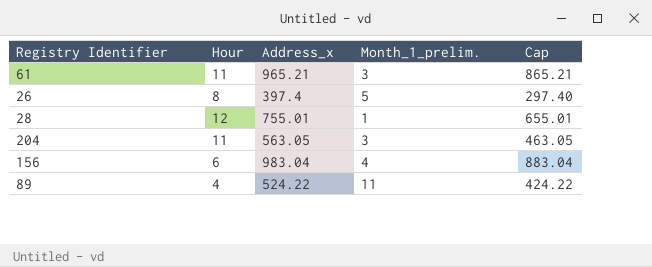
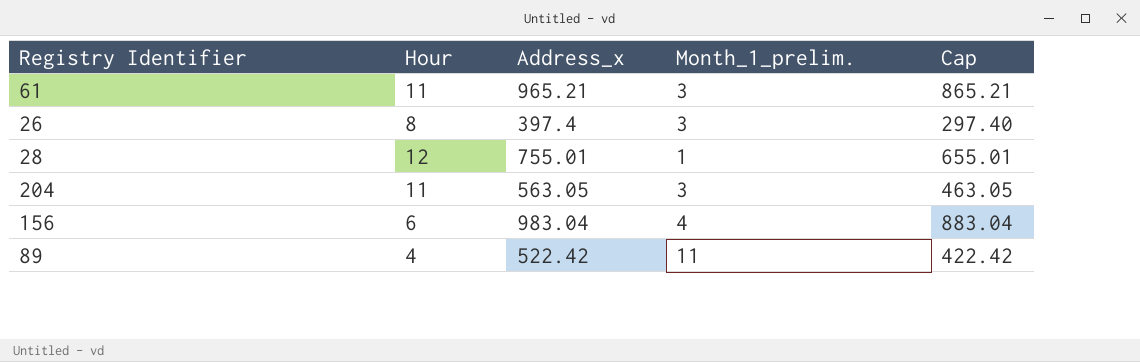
26 | Month_1_prelim.: 5 -> 3
89 | Address_x: 524.22 -> 522.42
89 | Cap: 424.22 -> 422.42

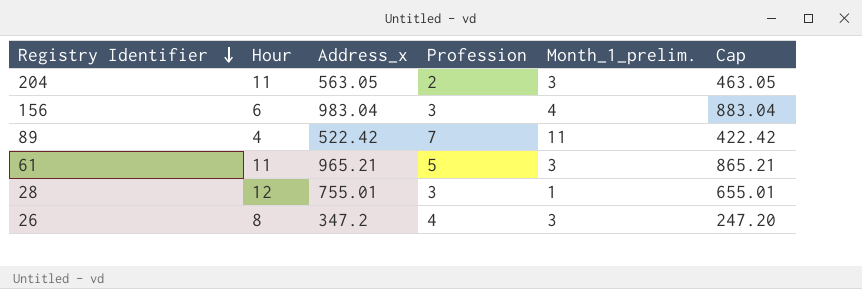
row order: none -> Registry Identifier descending
column Profession | position: none -> 4
26 | Address_x: 397.4 -> 347.2
26 | Cap: 297.40 -> 247.20

